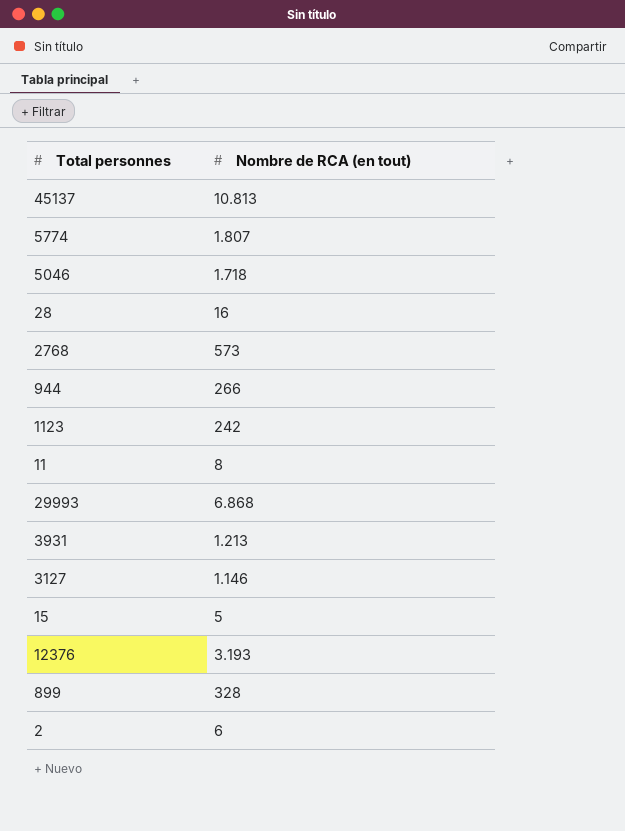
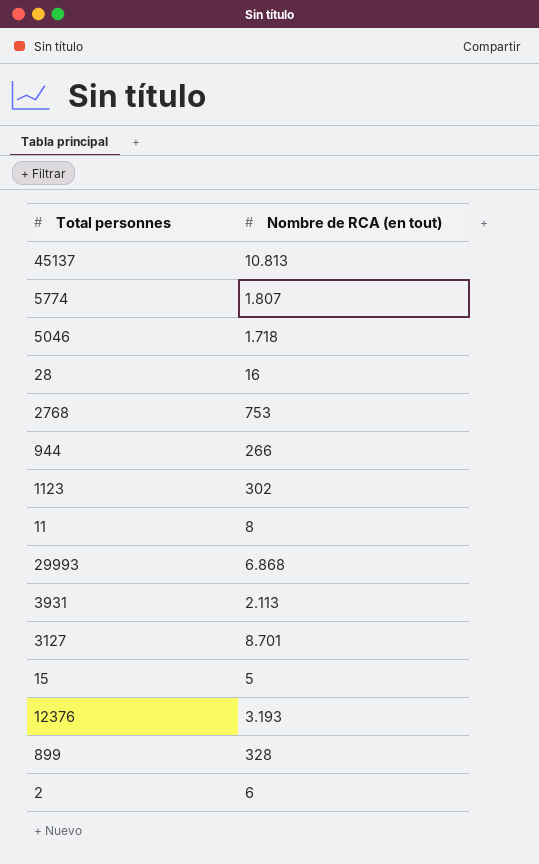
2768 | Nombre de RCA (en tout): 573 -> 753
1123 | Nombre de RCA (en tout): 242 -> 302
3931 | Nombre de RCA (en tout): 1.213 -> 2.113
3127 | Nombre de RCA (en tout): 1.146 -> 8.701

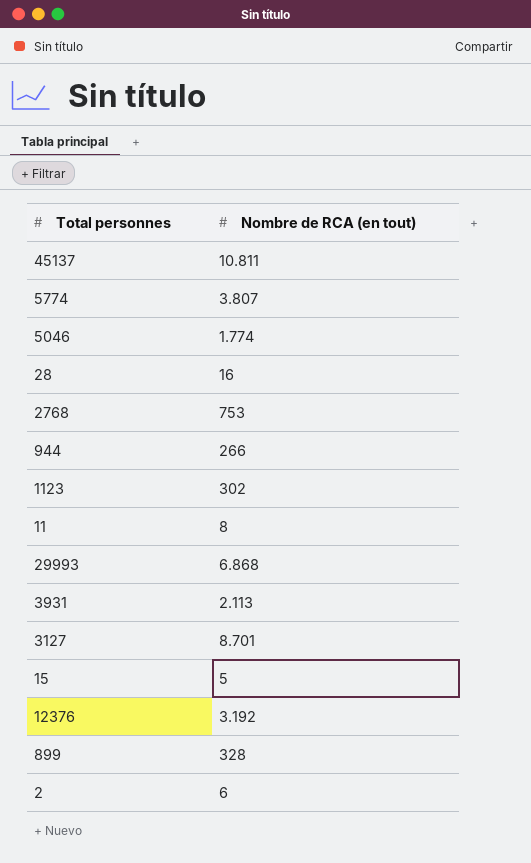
45137 | Nombre de RCA (en tout): 10.813 -> 10.811
5774 | Nombre de RCA (en tout): 1.807 -> 3.807
5046 | Nombre de RCA (en tout): 1.718 -> 1.774
12376 | Nombre de RCA (en tout): 3.193 -> 3.192

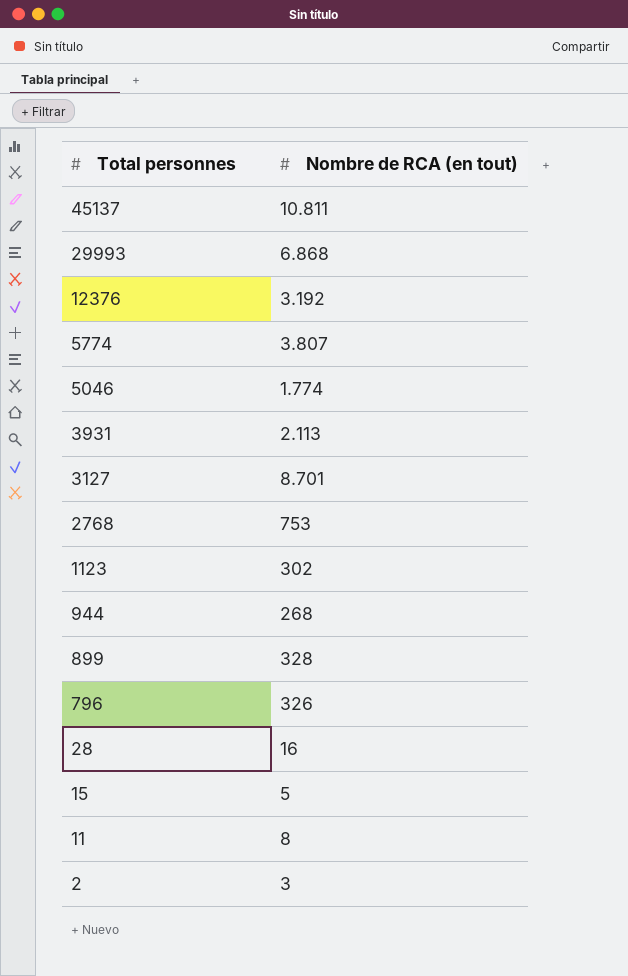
row order: none -> Total personnes descending
944 | Nombre de RCA (en tout): 266 -> 268
row 796: none -> 326
2 | Nombre de RCA (en tout): 6 -> 3

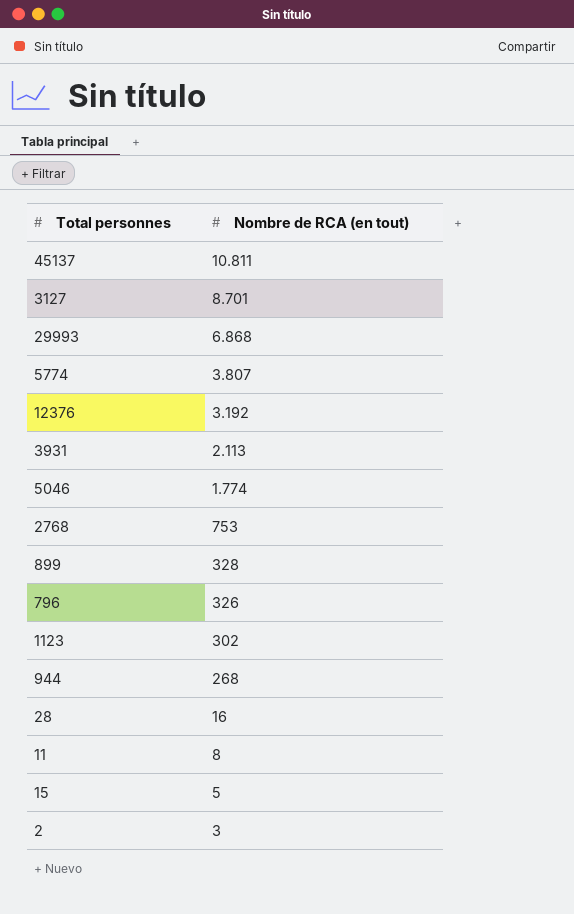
row order: Total personnes descending -> Nombre de RCA (en tout) descending

